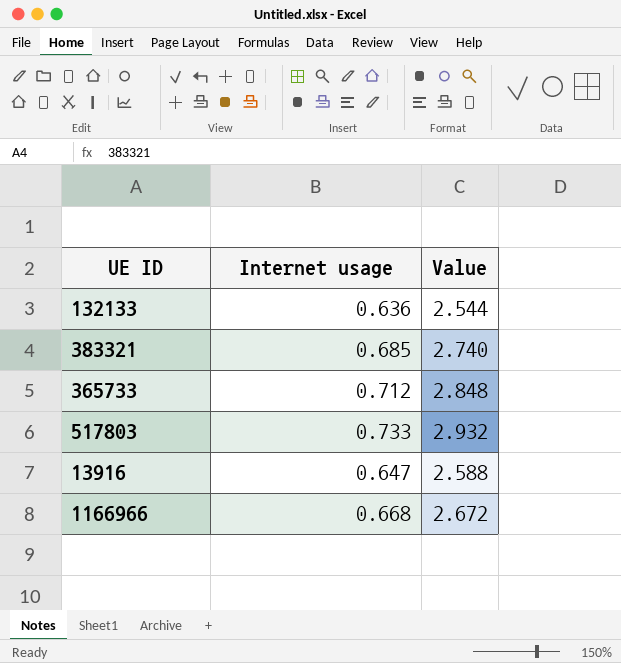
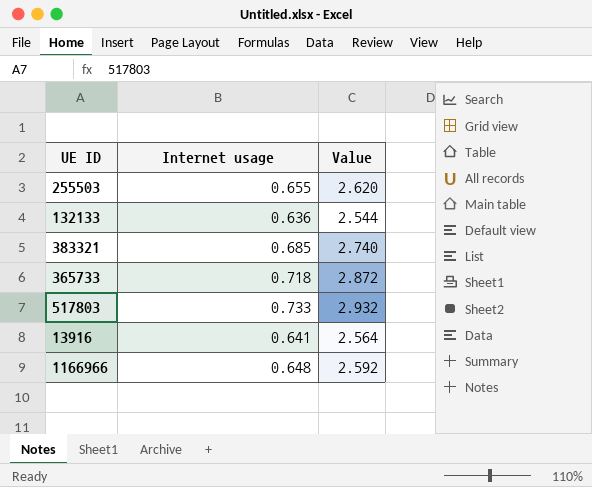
row 255503: none -> 0.655 | 2.620
365733 | Internet usage: 0.712 -> 0.718
365733 | Value: 2.848 -> 2.872
13916 | Internet usage: 0.647 -> 0.641
13916 | Value: 2.588 -> 2.564
1166966 | Internet usage: 0.668 -> 0.648
1166966 | Value: 2.672 -> 2.592

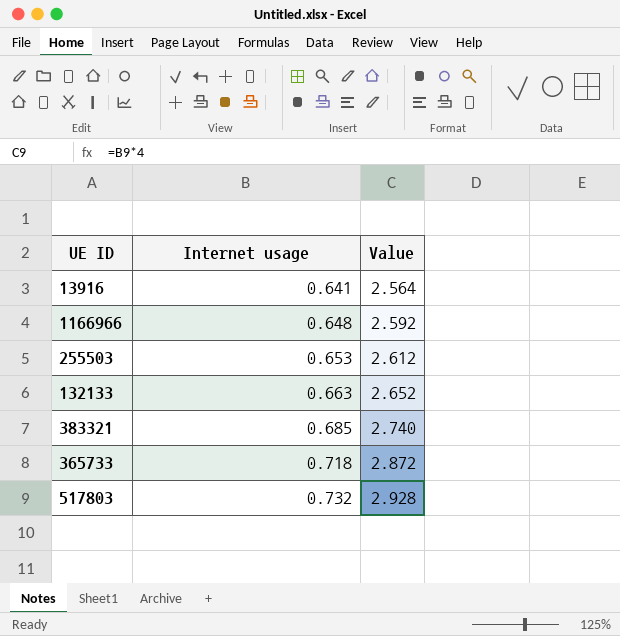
row order: none -> Internet usage ascending
255503 | Internet usage: 0.655 -> 0.653
255503 | Value: 2.620 -> 2.612
132133 | Internet usage: 0.636 -> 0.663
132133 | Value: 2.544 -> 2.652
517803 | Internet usage: 0.733 -> 0.732
517803 | Value: 2.932 -> 2.928

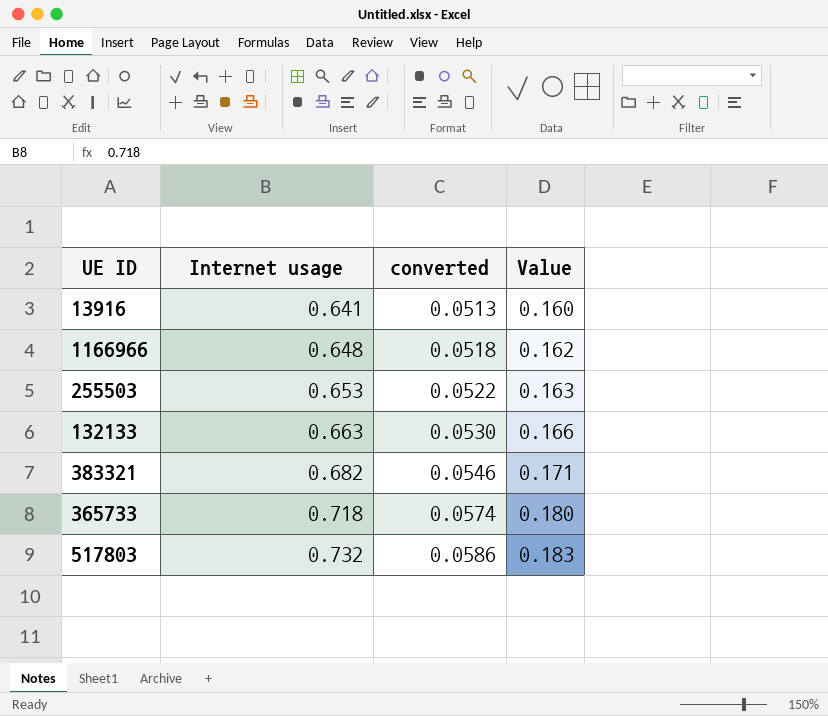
column converted | formula: none -> [Internet usage] * 0.08
column Value | formula: [Internet usage] * 4 -> [Internet usage] * 0.25
383321 | Internet usage: 0.685 -> 0.682

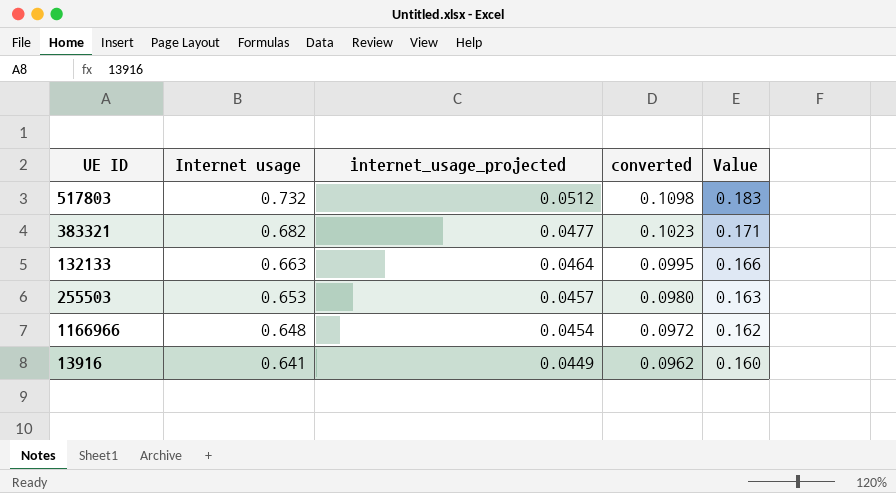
row order: Internet usage ascending -> Internet usage descending
column internet_usage_projected | formula: none -> [Internet usage] * 0.07
column converted | formula: [Internet usage] * 0.08 -> [Internet usage] * 0.15
row 365733: 0.718 | 0.0574 | 0.180 -> none

